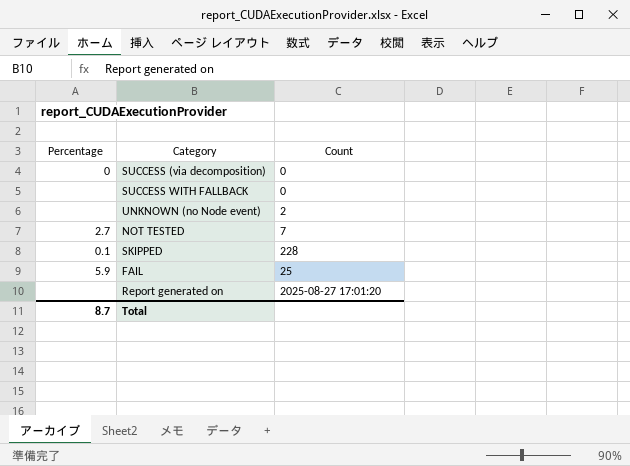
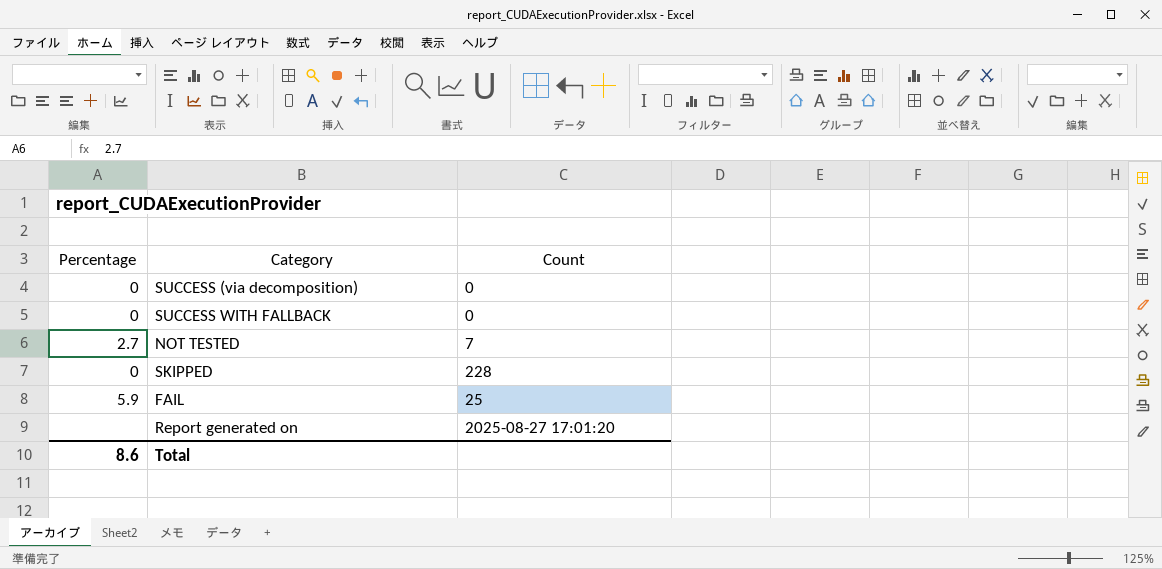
row UNKNOWN (no Node event): none | 2 -> none
SUCCESS WITH FALLBACK | Percentage: none -> 0
SKIPPED | Percentage: 0.1 -> 0
Total | Percentage: 8.7 -> 8.6

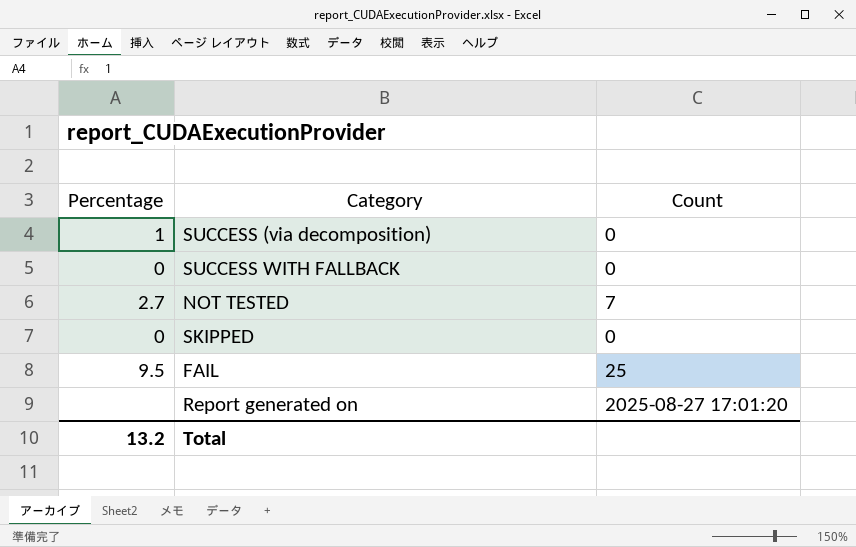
SUCCESS (via decomposition) | Percentage: 0 -> 1
SKIPPED | Count: 228 -> 0
FAIL | Percentage: 5.9 -> 9.5
Total | Percentage: 8.6 -> 13.2

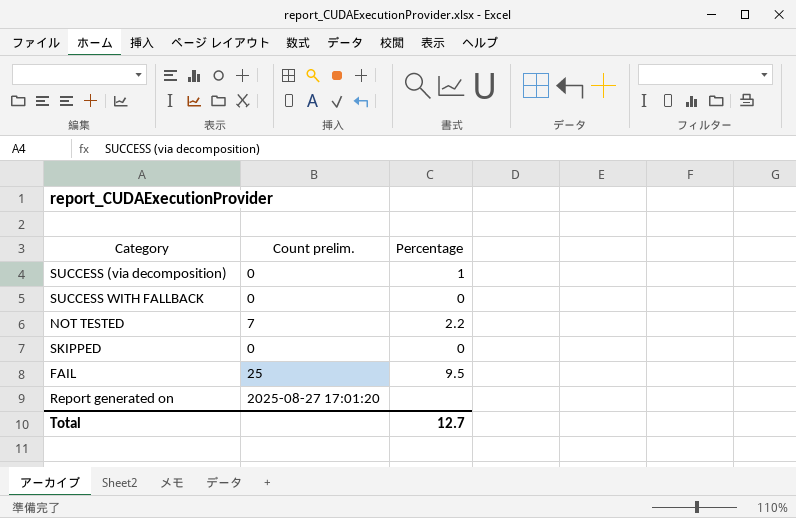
column name: Count -> Count prelim.
column Percentage | position: 1 -> 3
NOT TESTED | Percentage: 2.7 -> 2.2
Total | Percentage: 13.2 -> 12.7

